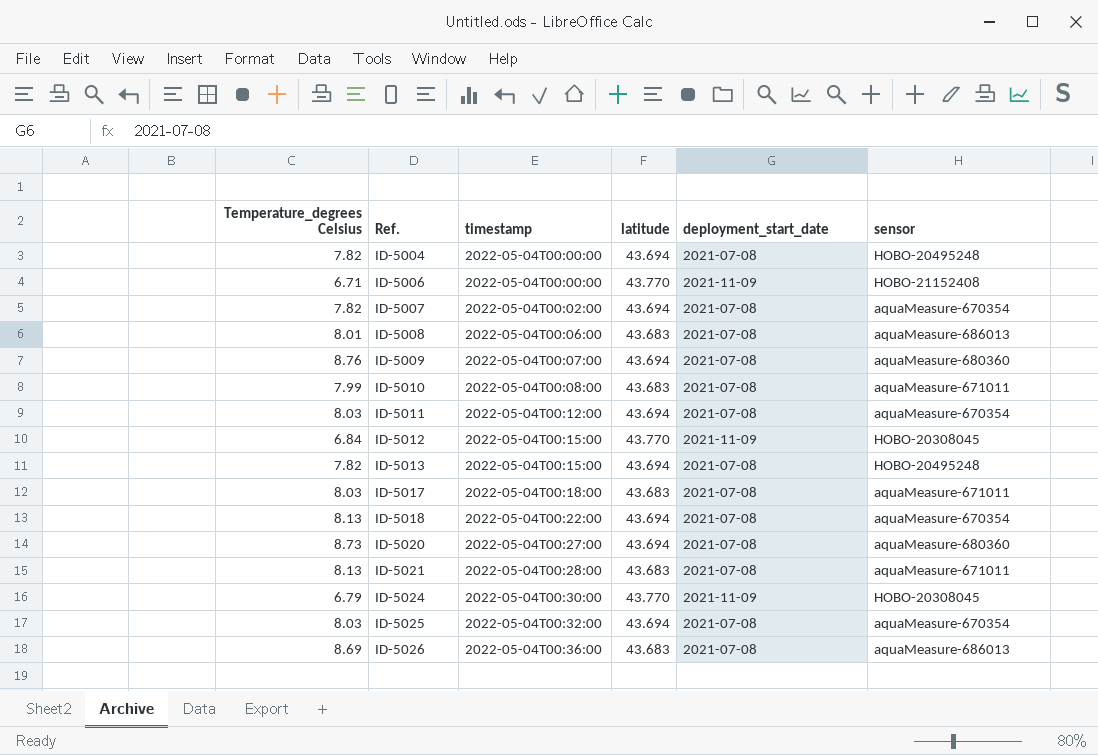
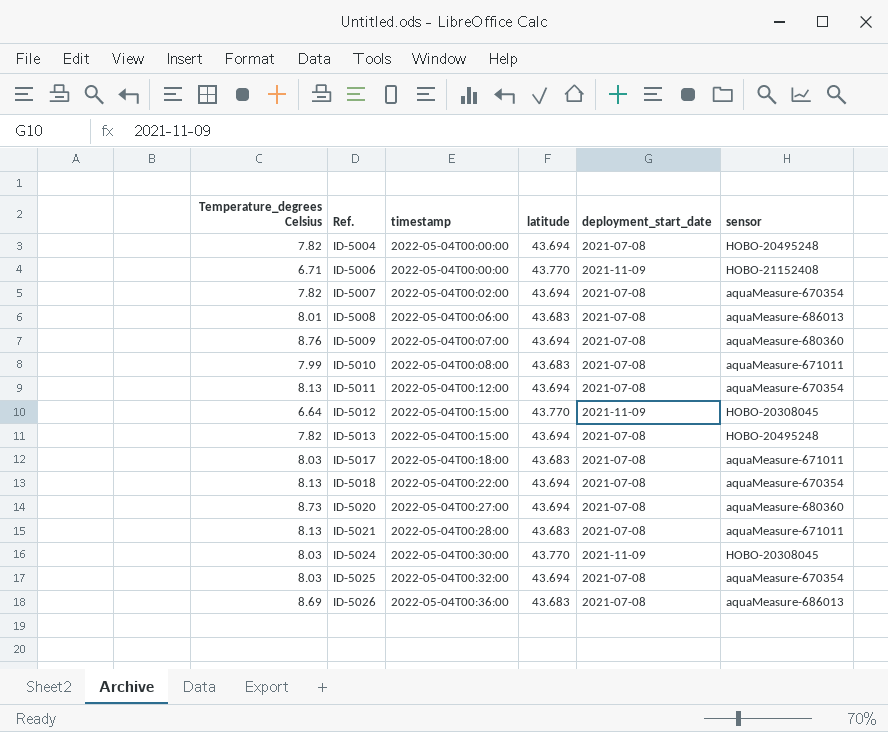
ID-5011 | Temperature_degrees Celsius: 8.03 -> 8.13
ID-5012 | Temperature_degrees Celsius: 6.84 -> 6.64
ID-5024 | Temperature_degrees Celsius: 6.79 -> 8.03

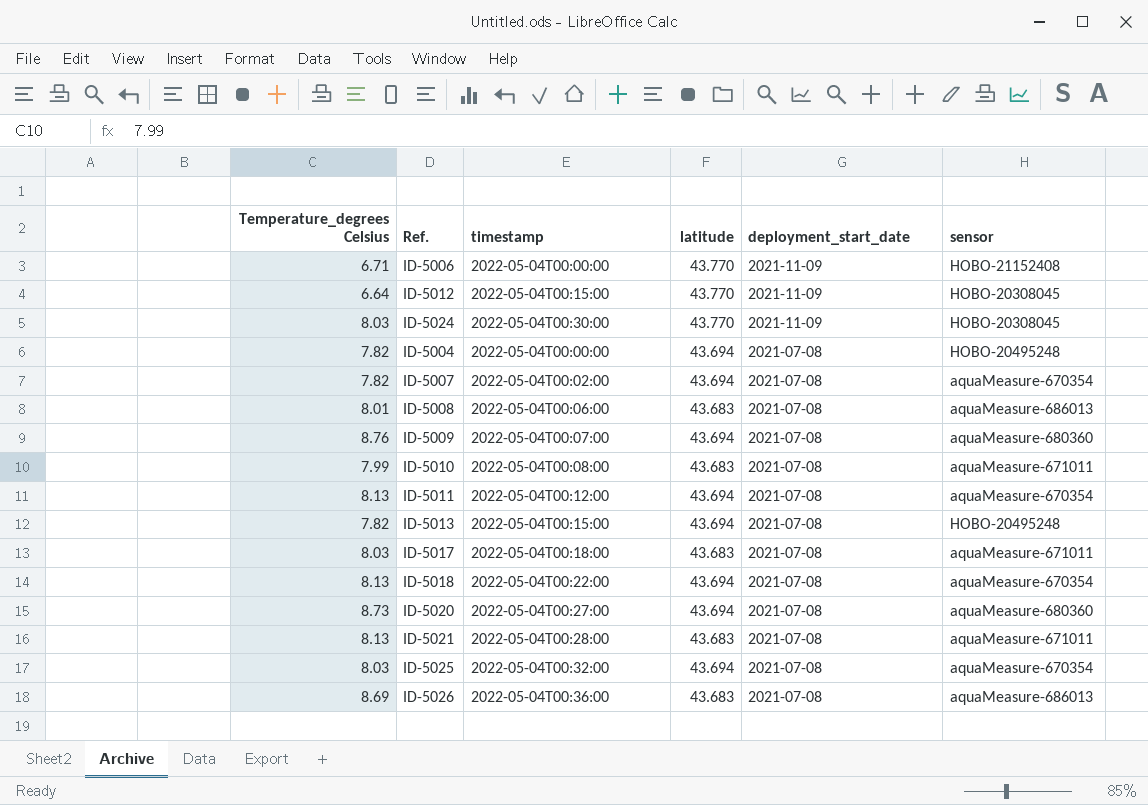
row order: Ref. ascending -> deployment_start_date descending

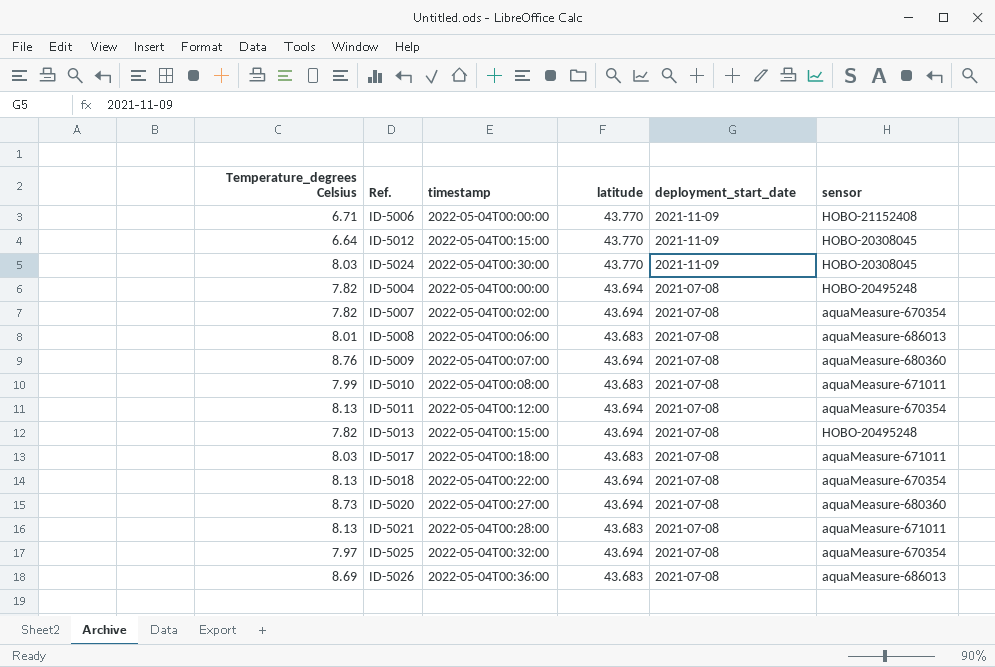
ID-5025 | Temperature_degrees Celsius: 8.03 -> 7.97

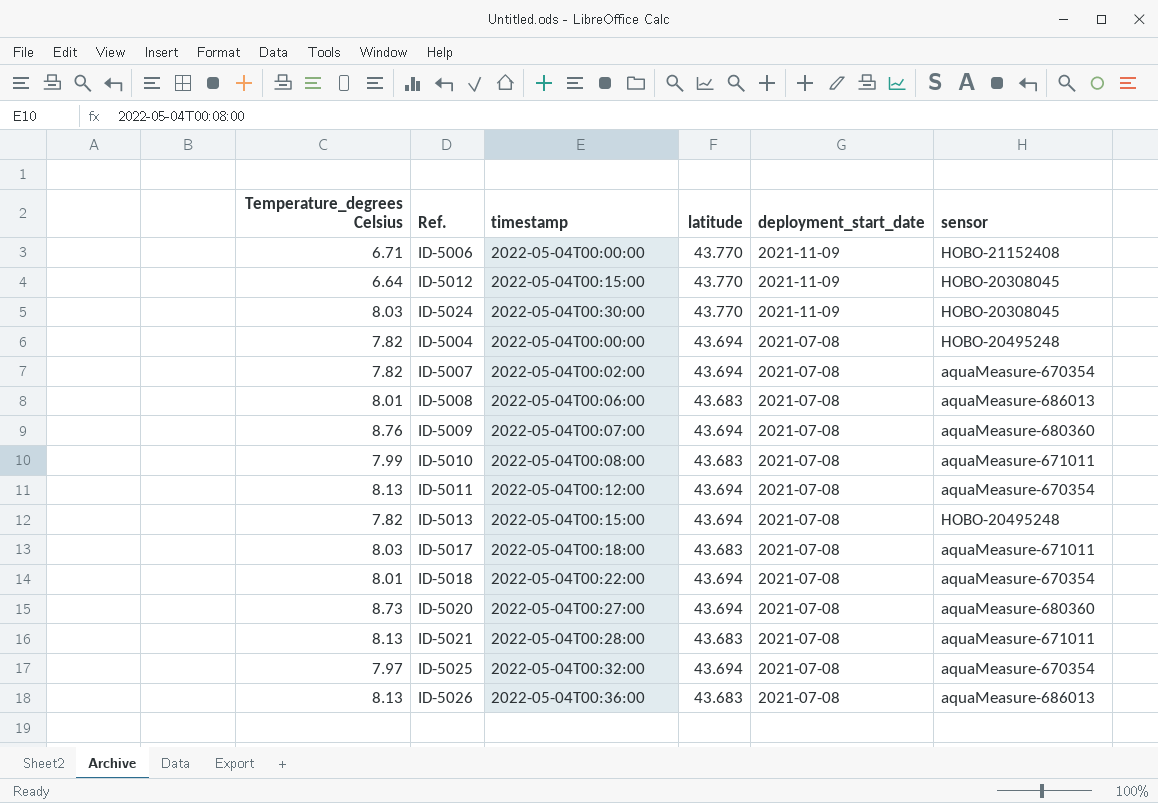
ID-5018 | Temperature_degrees Celsius: 8.13 -> 8.01
ID-5026 | Temperature_degrees Celsius: 8.69 -> 8.13

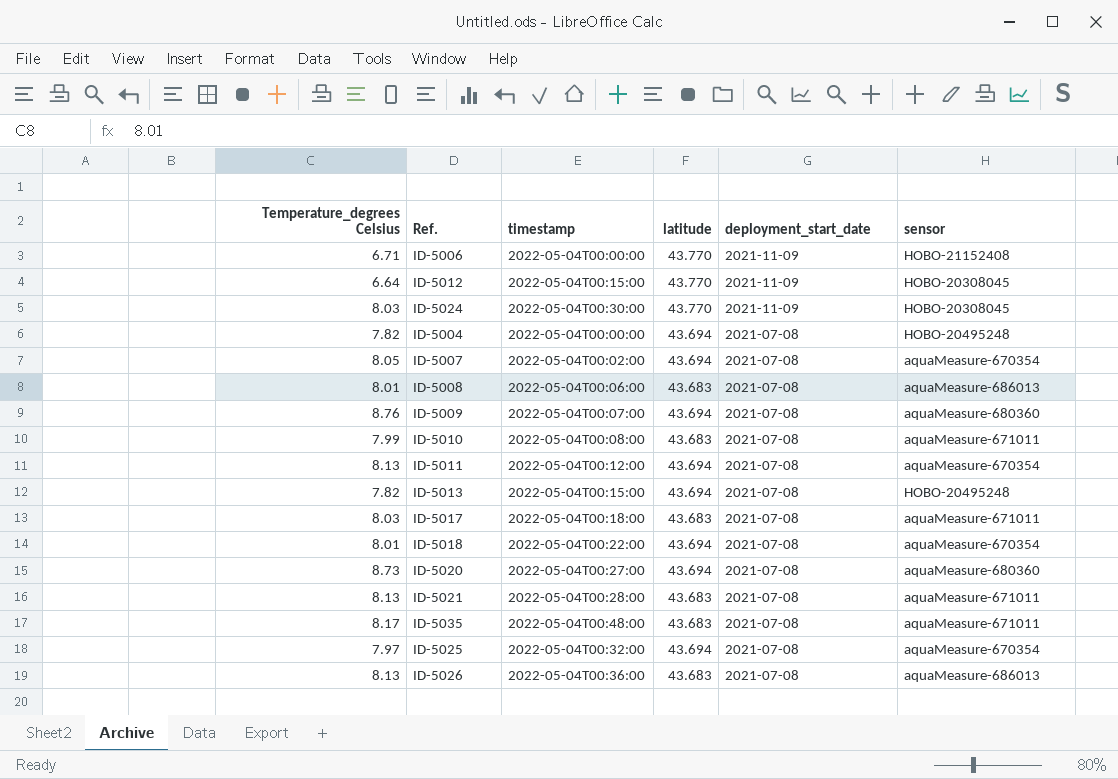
ID-5007 | Temperature_degrees Celsius: 7.82 -> 8.05
row ID-5035: none -> 8.17 | 2022-05-04T00:48:00 | 43.683 | 2021-07-08 | aquaMeasure-671011

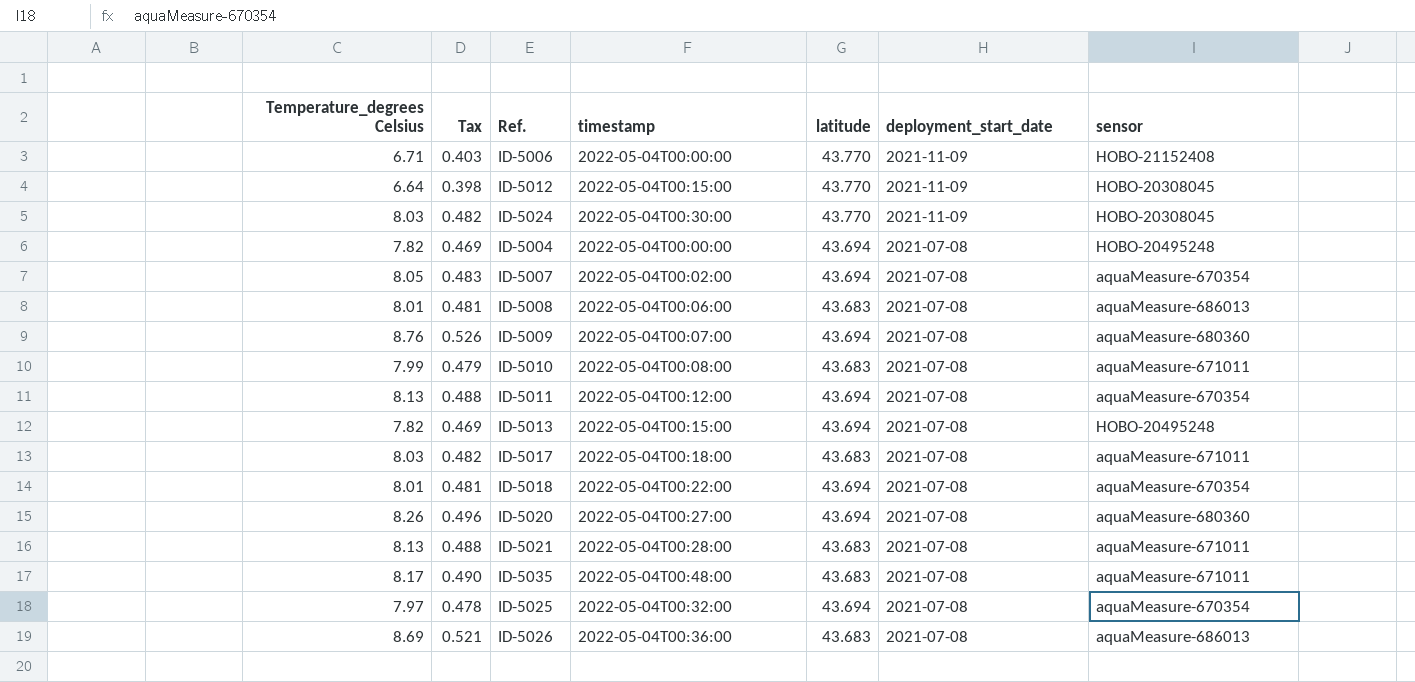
column Tax | formula: none -> [Temperature_degrees Celsius] * 0.06
ID-5020 | Temperature_degrees Celsius: 8.73 -> 8.26
ID-5026 | Temperature_degrees Celsius: 8.13 -> 8.69

